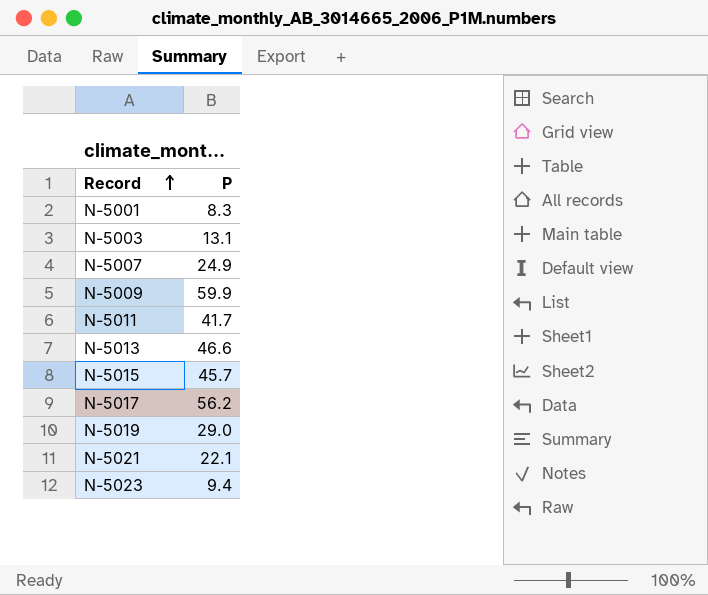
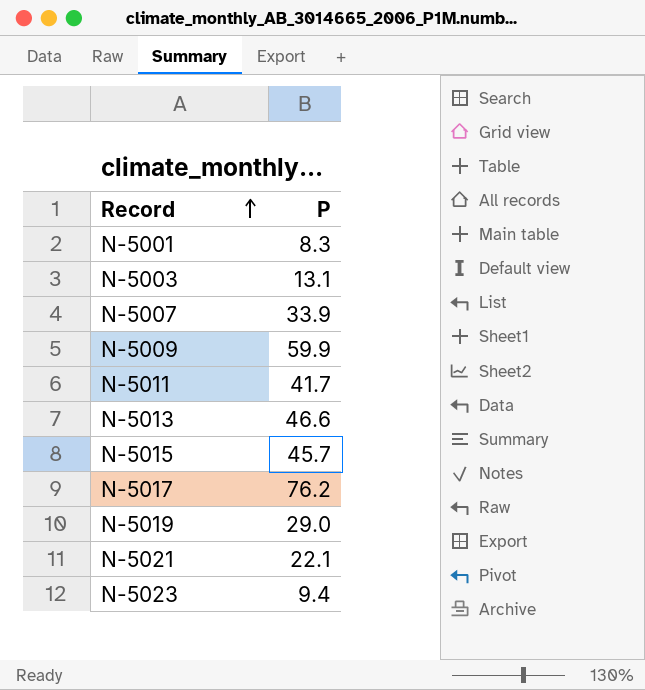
N-5007 | P: 24.9 -> 33.9
N-5017 | P: 56.2 -> 76.2

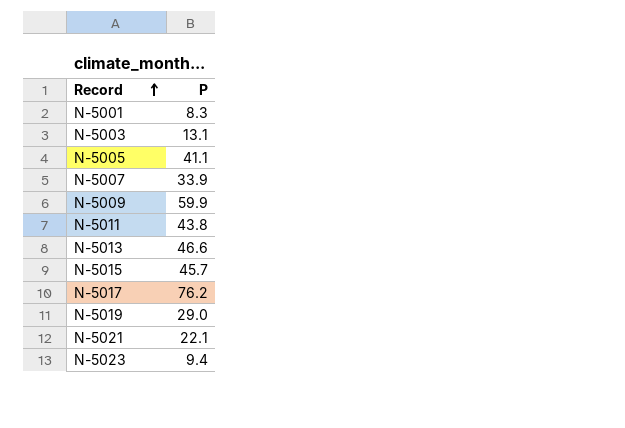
row N-5005: none -> 41.1
N-5011 | P: 41.7 -> 43.8

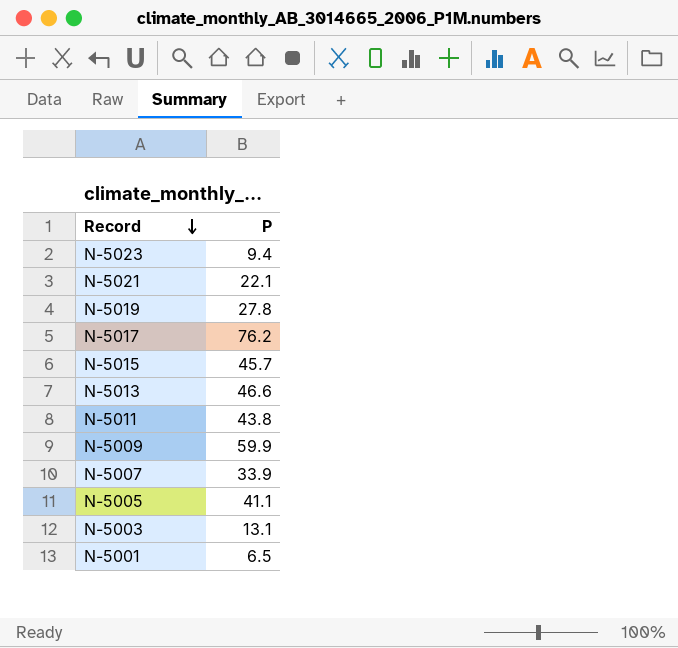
row order: Record ascending -> Record descending
N-5019 | P: 29.0 -> 27.8
N-5001 | P: 8.3 -> 6.5

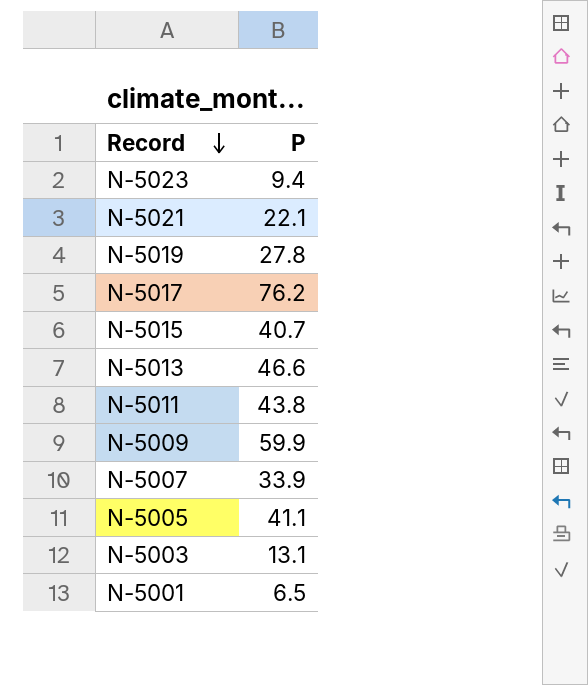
N-5015 | P: 45.7 -> 40.7

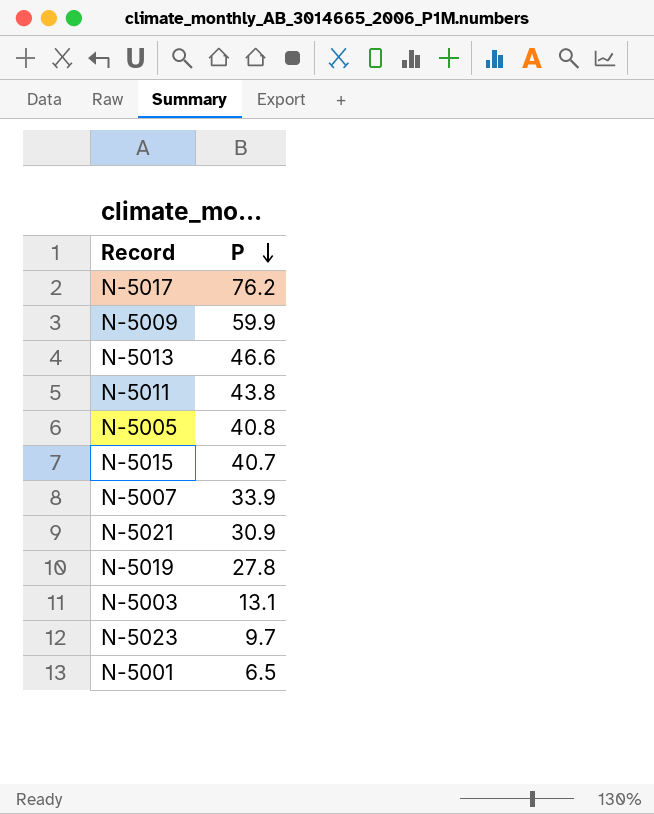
row order: Record descending -> P descending
N-5005 | P: 41.1 -> 40.8
N-5021 | P: 22.1 -> 30.9
N-5023 | P: 9.4 -> 9.7

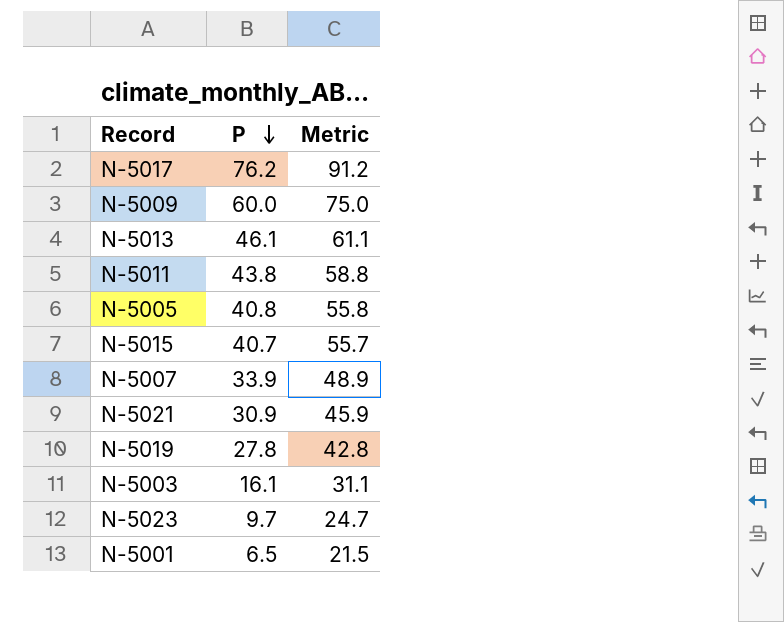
column Metric | formula: none -> [P] + 15
N-5009 | P: 59.9 -> 60.0
N-5013 | P: 46.6 -> 46.1
N-5003 | P: 13.1 -> 16.1

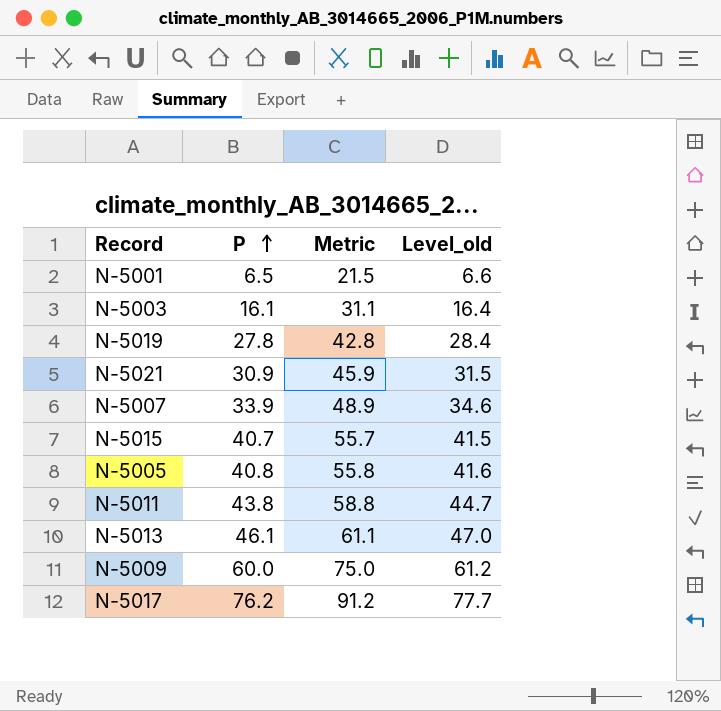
row order: P descending -> P ascending
column Level_old | formula: none -> [P] * 1.02
row N-5023: 9.7 | 24.7 -> none

